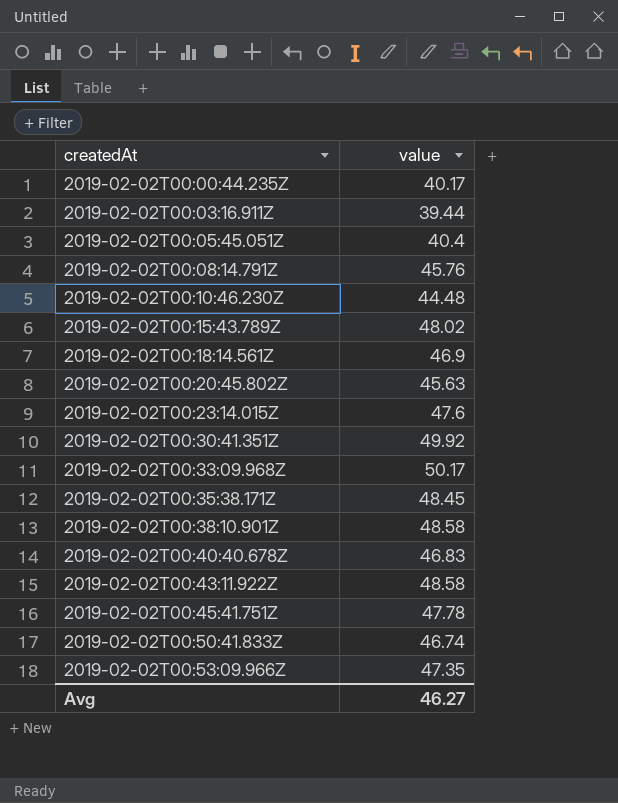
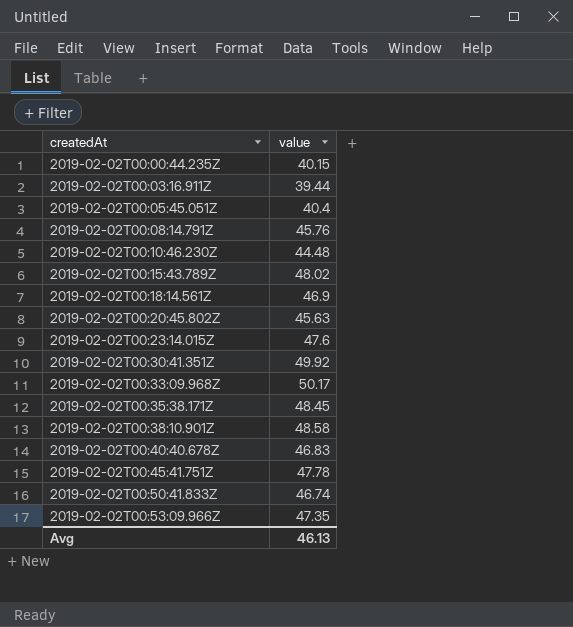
row 2019-02-02T00:43:11.922Z: 48.58 -> none
2019-02-02T00:00:44.235Z | value: 40.17 -> 40.15
Avg | value: 46.27 -> 46.13

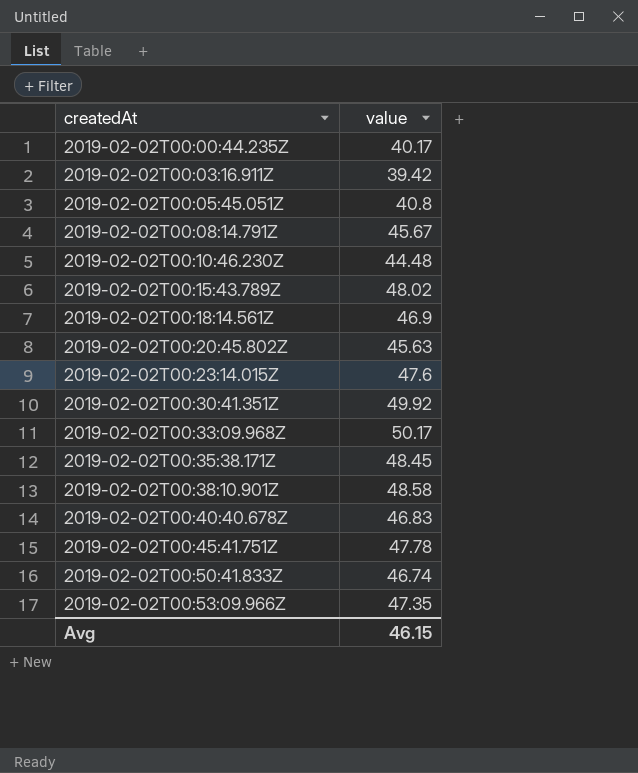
2019-02-02T00:00:44.235Z | value: 40.15 -> 40.17
2019-02-02T00:03:16.911Z | value: 39.44 -> 39.42
2019-02-02T00:05:45.051Z | value: 40.4 -> 40.8
2019-02-02T00:08:14.791Z | value: 45.76 -> 45.67
Avg | value: 46.13 -> 46.15

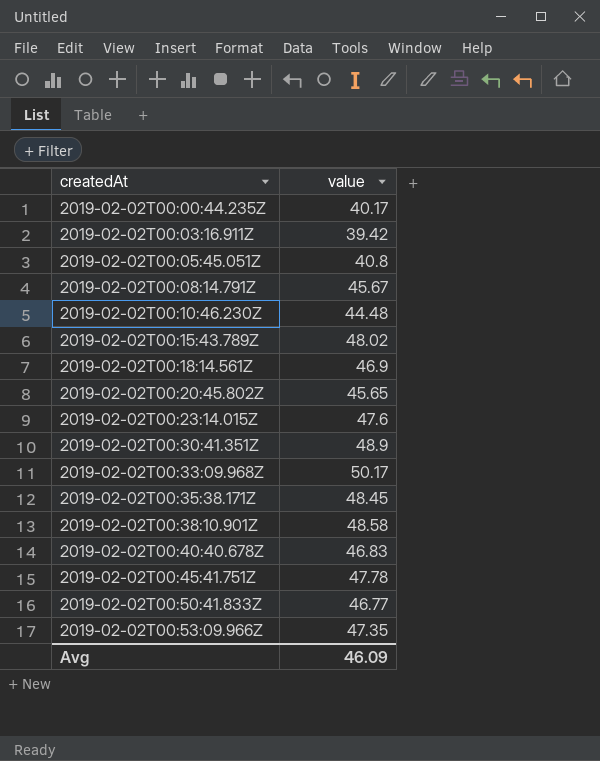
2019-02-02T00:20:45.802Z | value: 45.63 -> 45.65
2019-02-02T00:30:41.351Z | value: 49.92 -> 48.9
2019-02-02T00:50:41.833Z | value: 46.74 -> 46.77
Avg | value: 46.15 -> 46.09

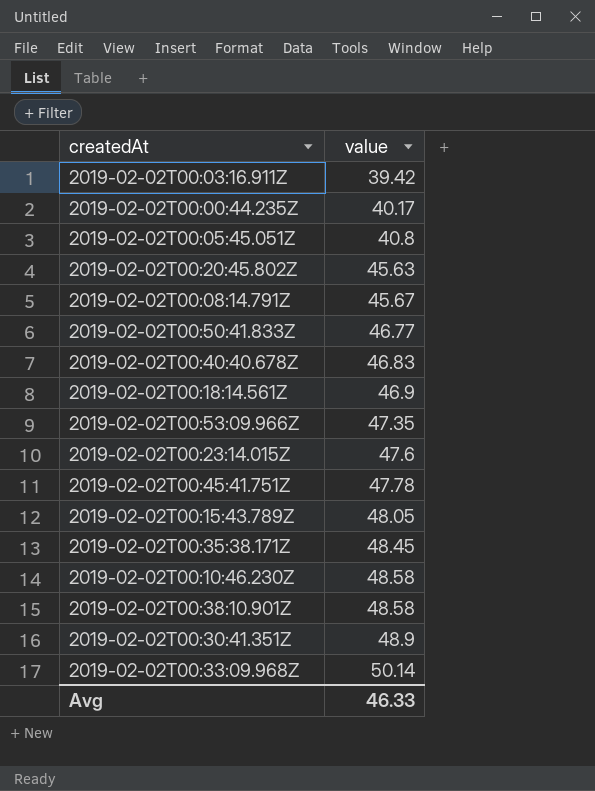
row order: createdAt ascending -> value ascending
2019-02-02T00:20:45.802Z | value: 45.65 -> 45.63
2019-02-02T00:15:43.789Z | value: 48.02 -> 48.05
2019-02-02T00:10:46.230Z | value: 44.48 -> 48.58
2019-02-02T00:33:09.968Z | value: 50.17 -> 50.14
Avg | value: 46.09 -> 46.33

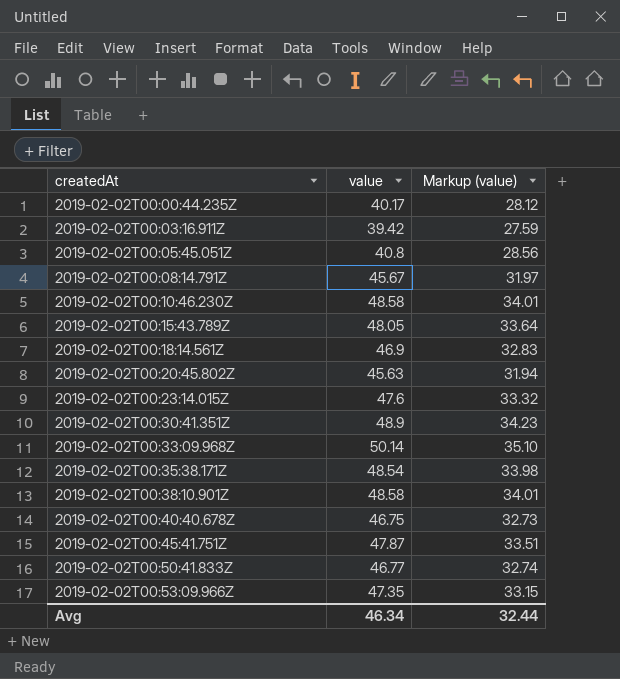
row order: value ascending -> createdAt ascending
column Markup (value) | formula: none -> [value] * 0.7
2019-02-02T00:35:38.171Z | value: 48.45 -> 48.54
2019-02-02T00:40:40.678Z | value: 46.83 -> 46.75
2019-02-02T00:45:41.751Z | value: 47.78 -> 47.87
Avg | value: 46.33 -> 46.34

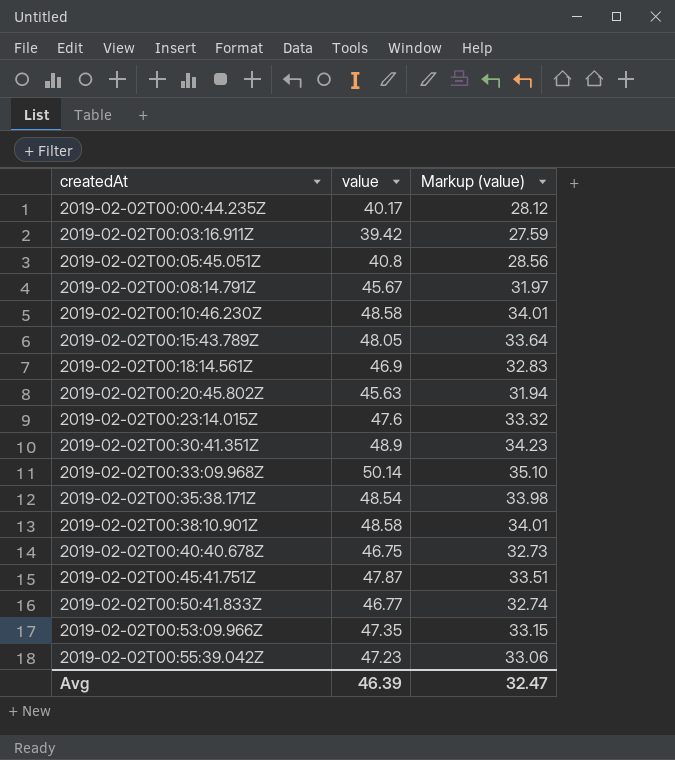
row 2019-02-02T00:55:39.042Z: none -> 47.23 | 33.06
Avg | value: 46.34 -> 46.39
Avg | Markup (value): 32.44 -> 32.47

